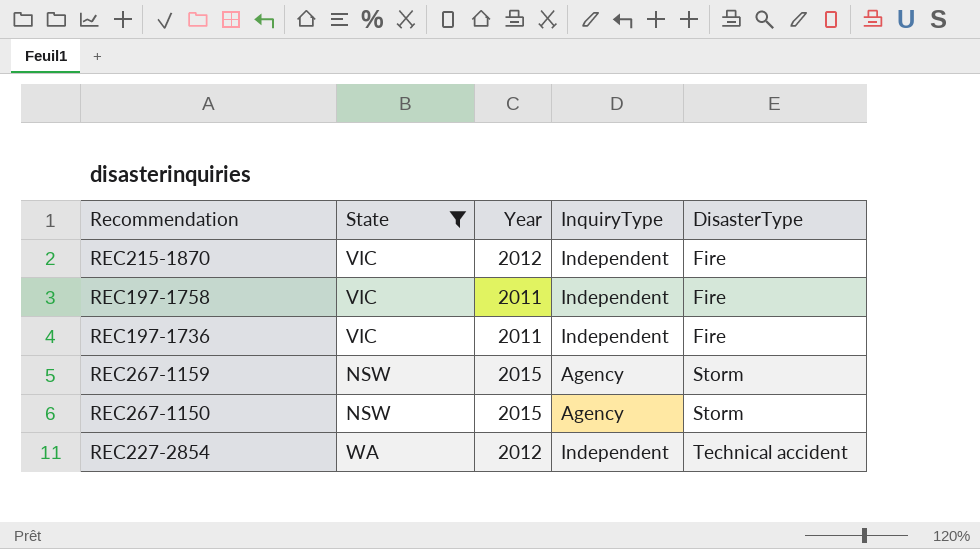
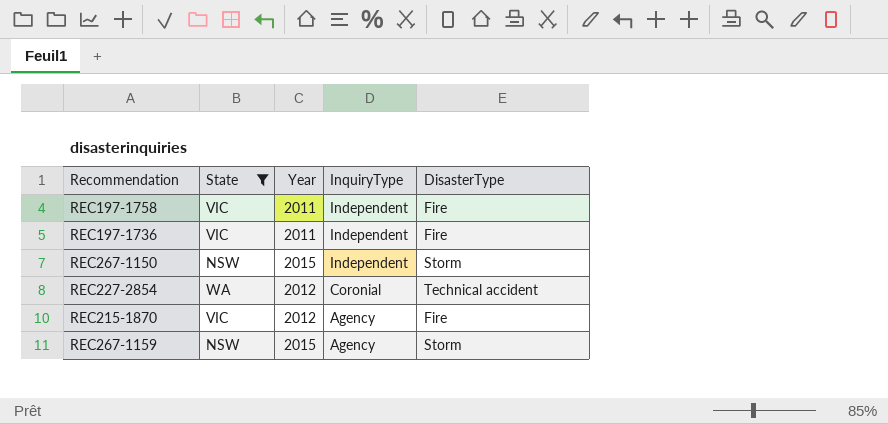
row order: DisasterType ascending -> InquiryType descending
REC267-1150 | InquiryType: Agency -> Independent
REC227-2854 | InquiryType: Independent -> Coronial
REC215-1870 | InquiryType: Independent -> Agency

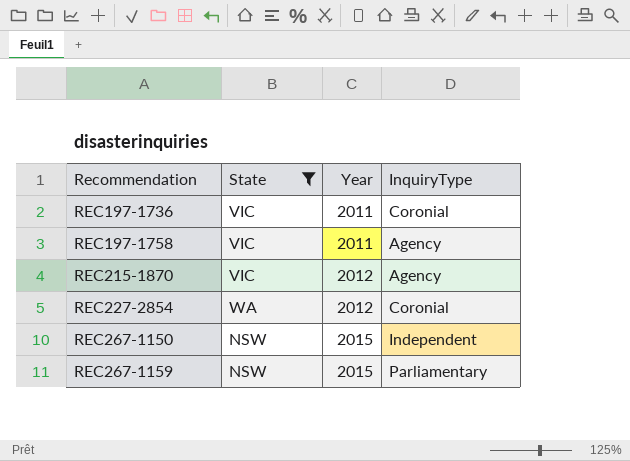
row order: InquiryType descending -> Recommendation ascending
column DisasterType | position: 5 -> none
REC197-1736 | InquiryType: Independent -> Coronial
REC197-1758 | InquiryType: Independent -> Agency
REC267-1159 | InquiryType: Agency -> Parliamentary

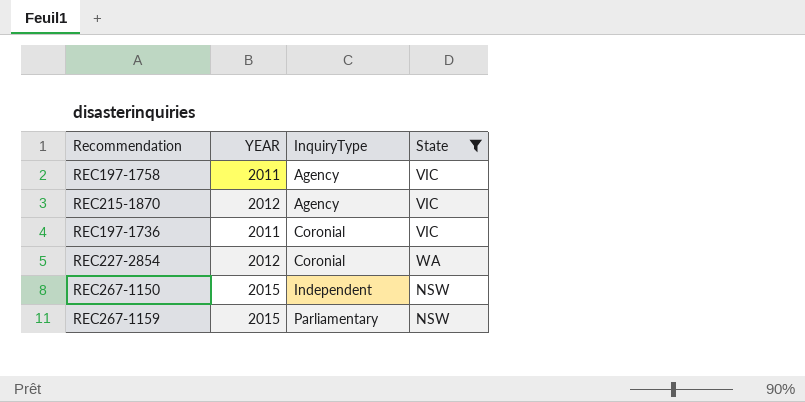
row order: Recommendation ascending -> InquiryType ascending
column name: Year -> YEAR
column State | position: 2 -> 4

